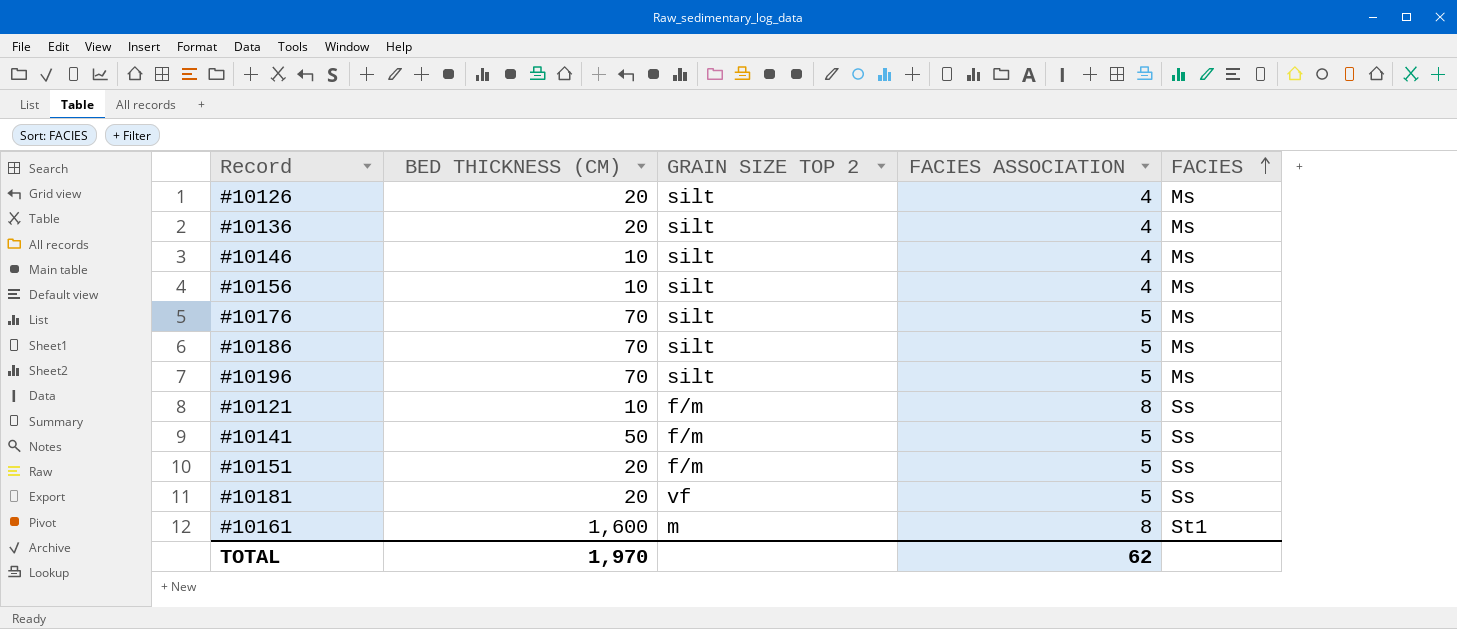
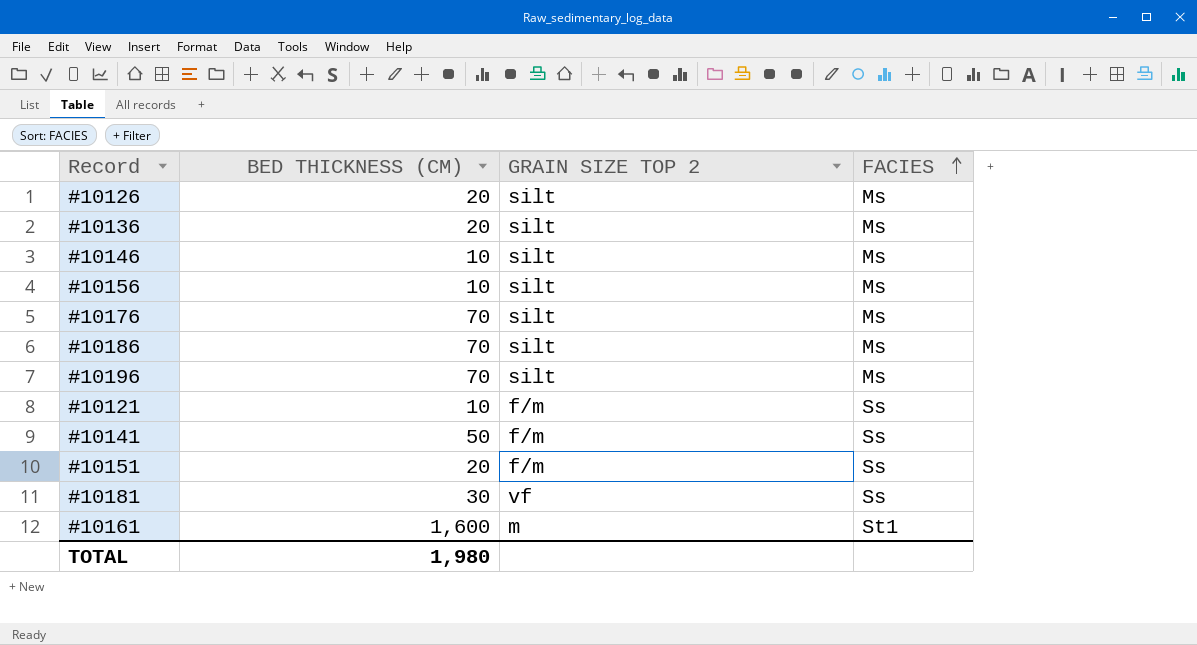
column FACIES ASSOCIATION | position: 4 -> none
#10181 | BED THICKNESS (CM): 20 -> 30
TOTAL | BED THICKNESS (CM): 1,970 -> 1,980

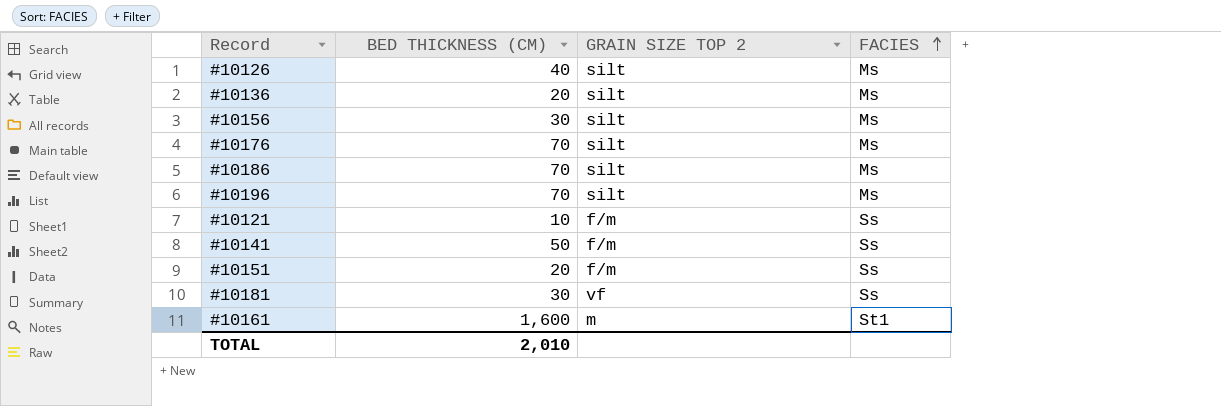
row #10146: 10 | silt | Ms -> none
#10126 | BED THICKNESS (CM): 20 -> 40
#10156 | BED THICKNESS (CM): 10 -> 30
TOTAL | BED THICKNESS (CM): 1,980 -> 2,010

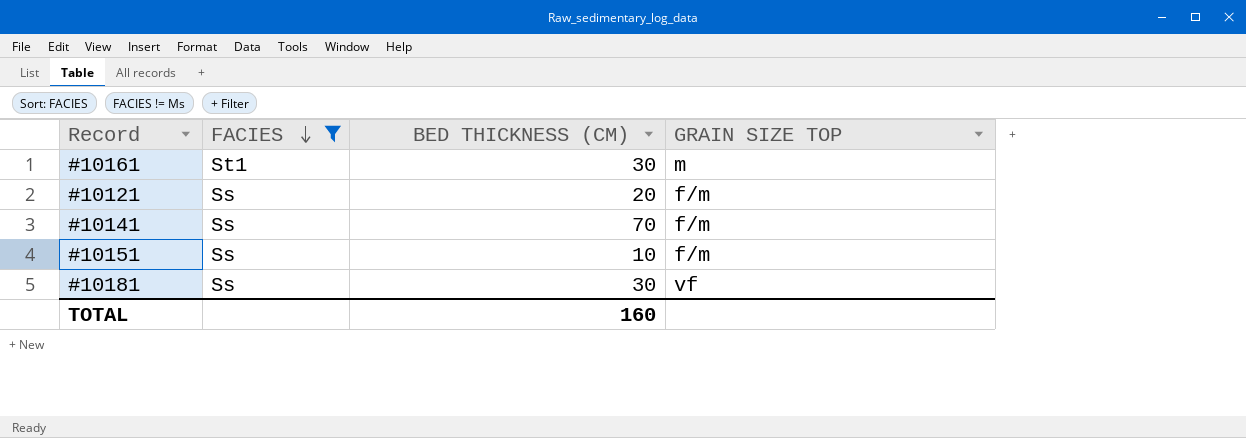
filter: none -> FACIES != Ms
row order: FACIES ascending -> FACIES descending
column FACIES | position: 4 -> 2
column name: GRAIN SIZE TOP 2 -> GRAIN SIZE TOP
#10161 | BED THICKNESS (CM): 1,600 -> 30
#10121 | BED THICKNESS (CM): 10 -> 20
#10141 | BED THICKNESS (CM): 50 -> 70
#10151 | BED THICKNESS (CM): 20 -> 10
TOTAL | BED THICKNESS (CM): 2,010 -> 160

